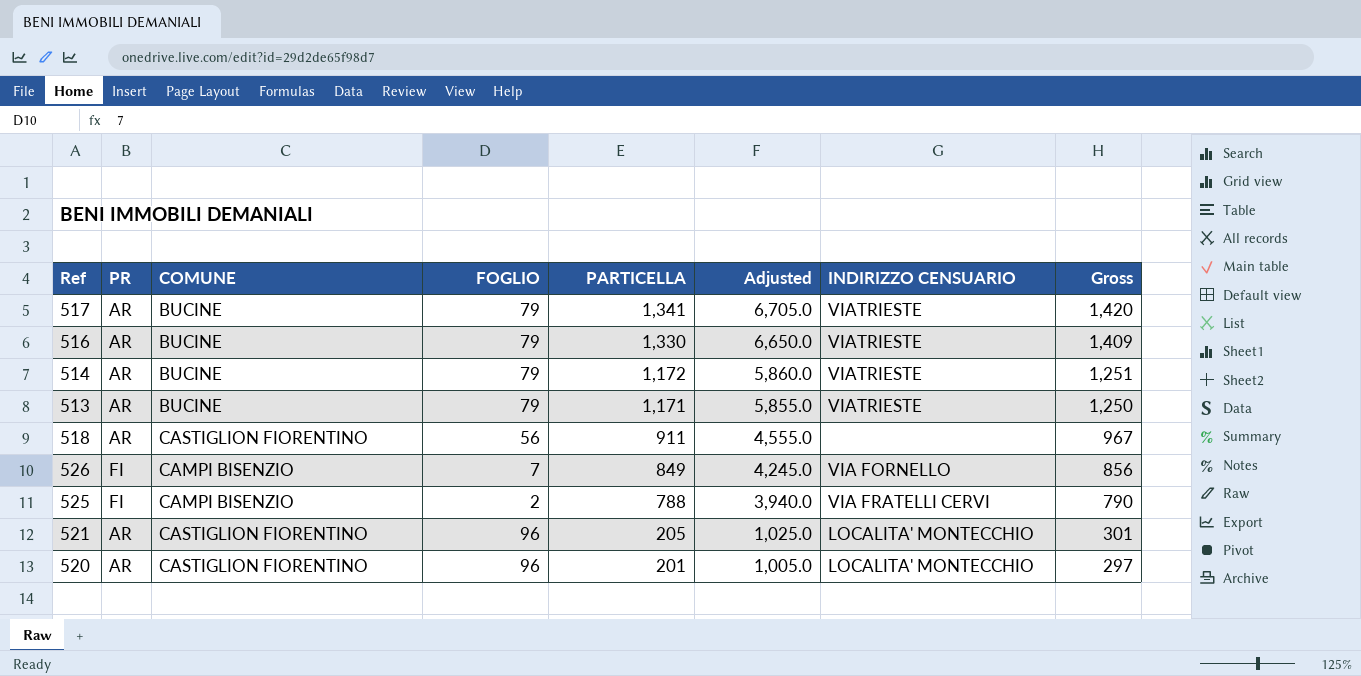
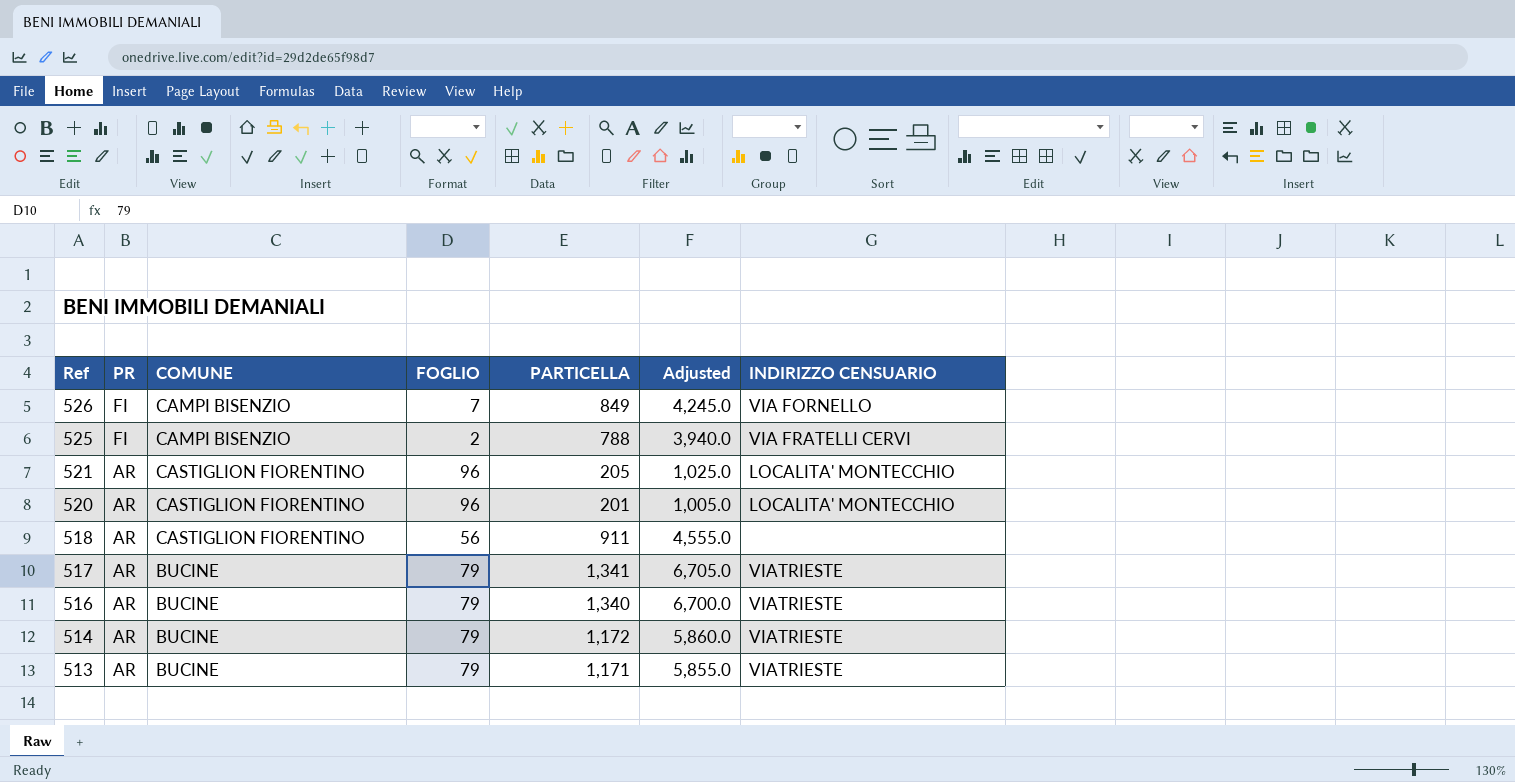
row order: PARTICELLA descending -> Ref descending
column Gross | formula: [FOGLIO] + [PARTICELLA] -> none
516 | PARTICELLA: 1,330 -> 1,340
516 | Adjusted: 6,650.0 -> 6,700.0

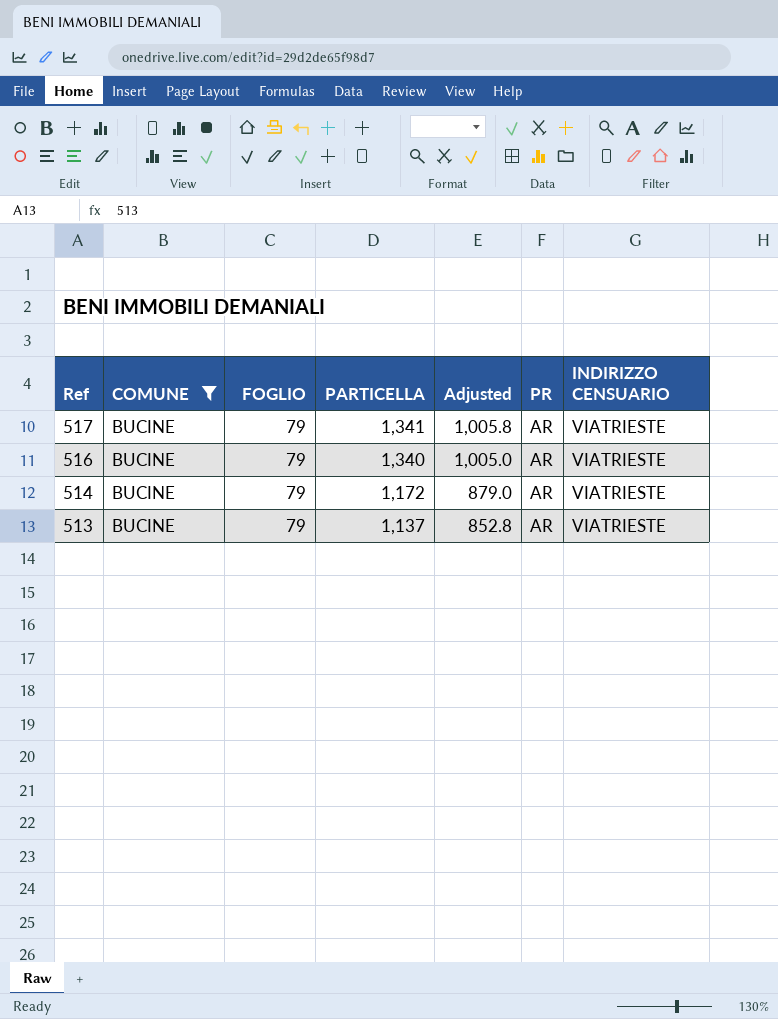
filter: none -> COMUNE = BUCINE
column Adjusted | formula: [PARTICELLA] * 5 -> [PARTICELLA] * 0.75
column PR | position: 2 -> 6
513 | PARTICELLA: 1,171 -> 1,137

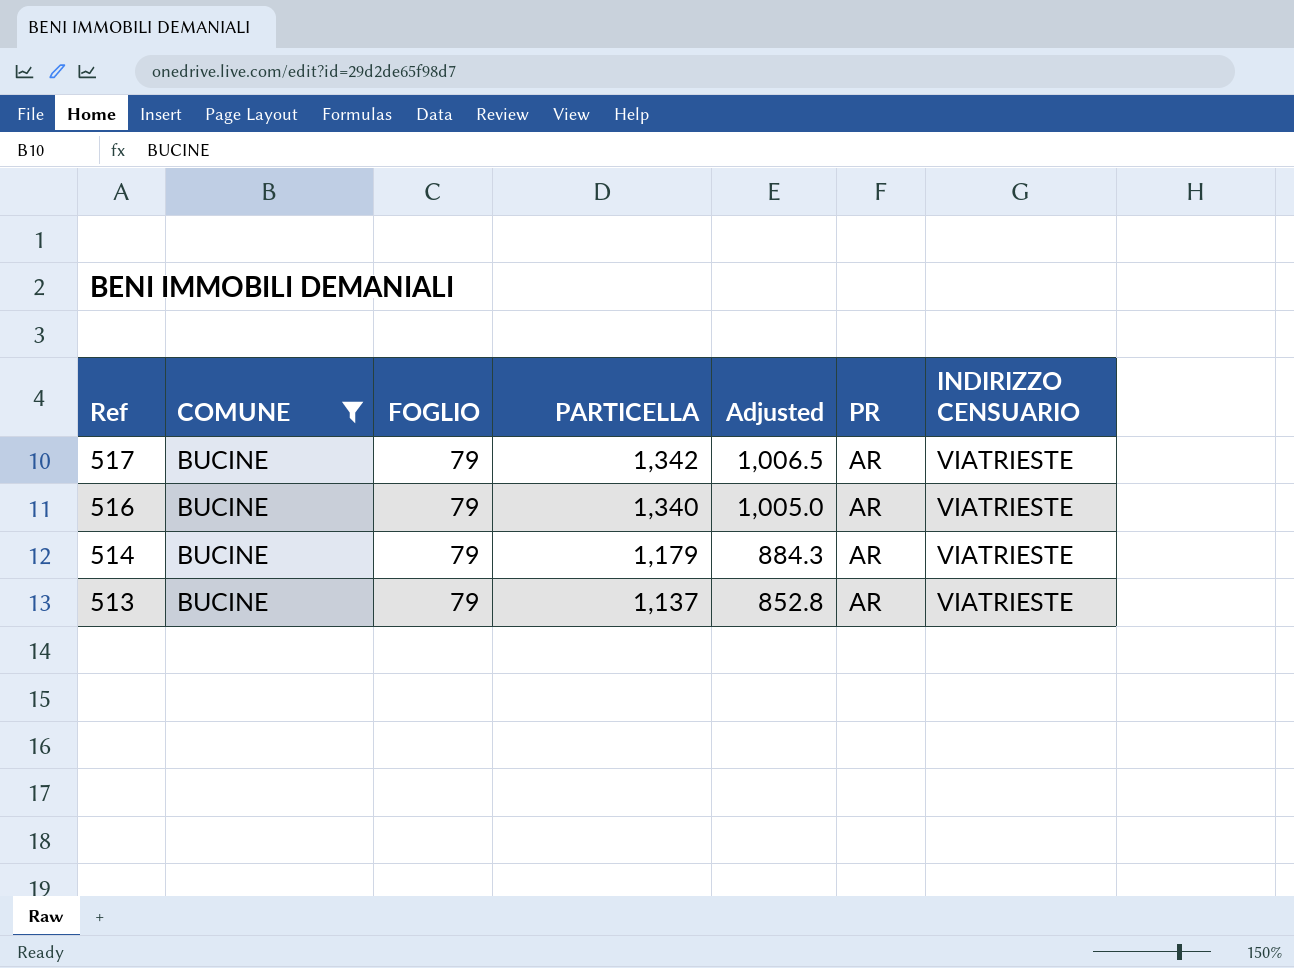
517 | PARTICELLA: 1,341 -> 1,342
517 | Adjusted: 1,005.8 -> 1,006.5
514 | PARTICELLA: 1,172 -> 1,179
514 | Adjusted: 879.0 -> 884.3

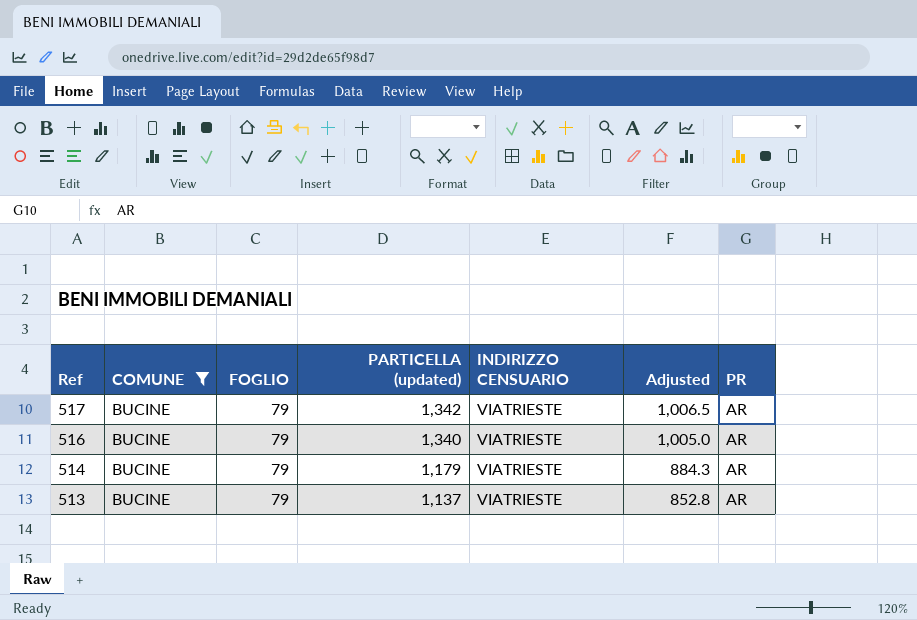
column name: PARTICELLA -> PARTICELLA (updated)
column INDIRIZZO CENSUARIO | position: 7 -> 5

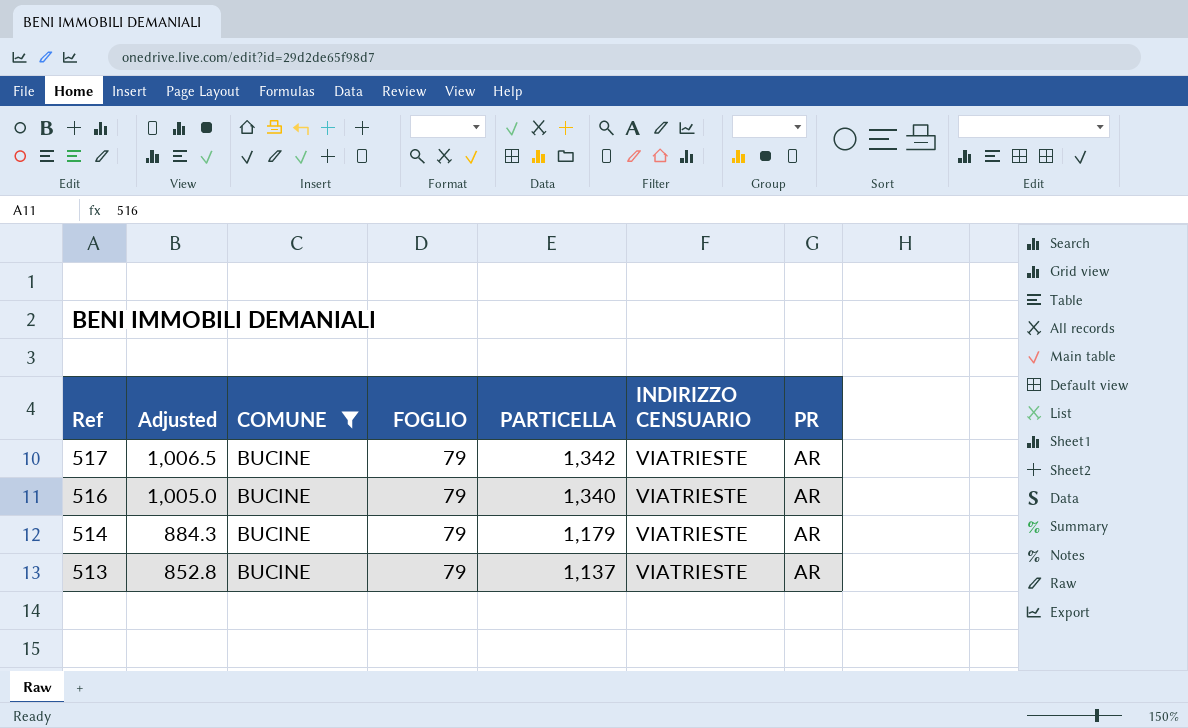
column Adjusted | position: 6 -> 2
column name: PARTICELLA (updated) -> PARTICELLA

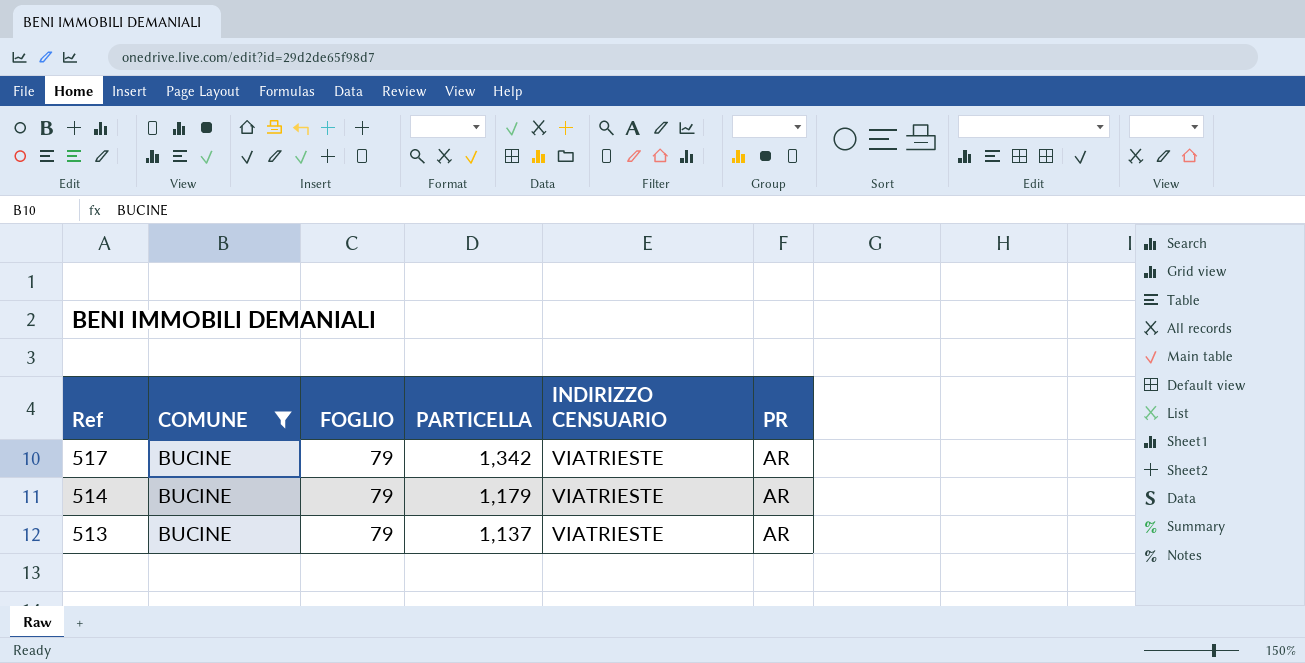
column Adjusted | formula: [PARTICELLA] * 0.75 -> none
row 516: 1,005.0 | BUCINE | 79 | 1,340 | VIATRIESTE | AR -> none

